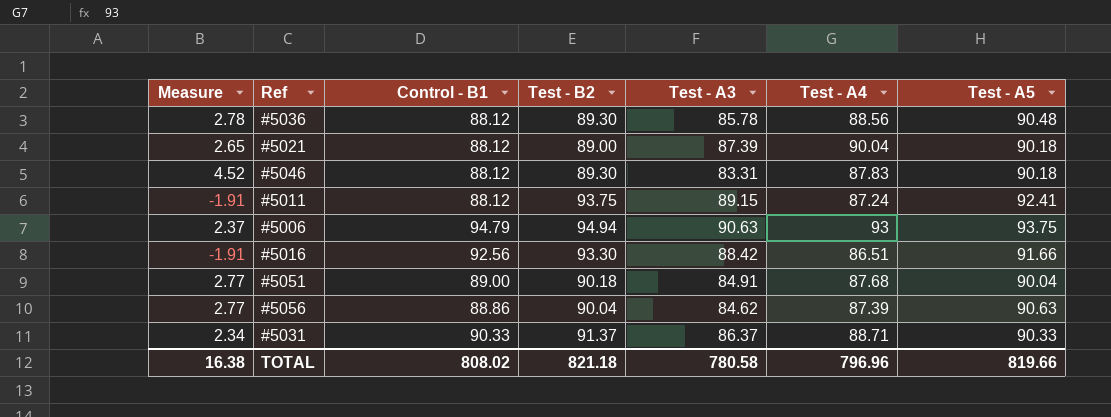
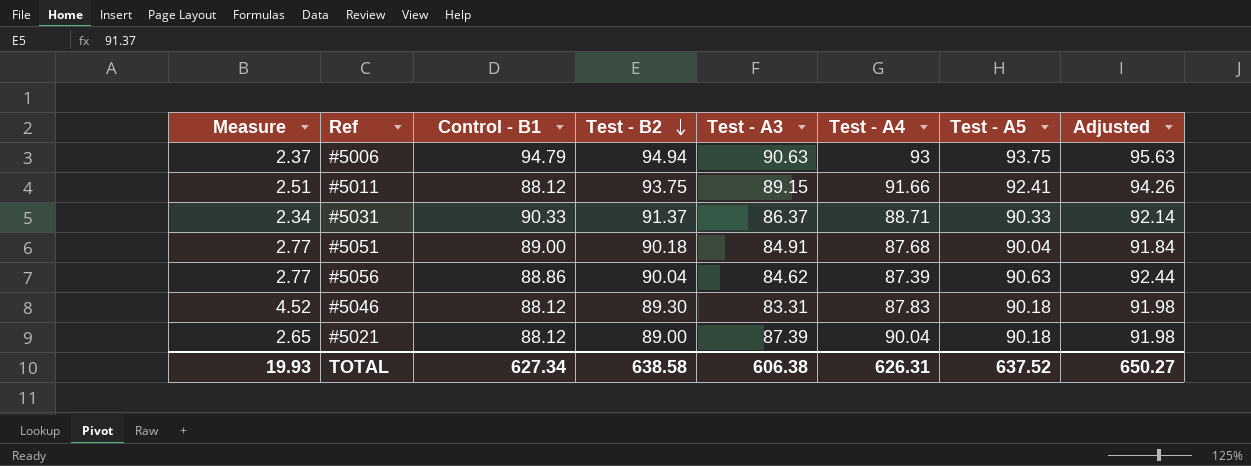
row order: none -> Test - B2 descending
column Adjusted | formula: none -> [Test - A5] * 1.02
row #5036: 2.78 | 88.12 | 89.30 | 85.78 | 88.56 | 90.48 -> none
row #5016: -1.91 | 92.56 | 93.30 | 88.42 | 86.51 | 91.66 -> none
#5011 | Measure: -1.91 -> 2.51
#5011 | Test - A4: 87.24 -> 91.66
TOTAL | Measure: 16.38 -> 19.93
TOTAL | Control - B1: 808.02 -> 627.34
TOTAL | Test - B2: 821.18 -> 638.58
TOTAL | Test - A3: 780.58 -> 606.38
TOTAL | Test - A4: 796.96 -> 626.31
TOTAL | Test - A5: 819.66 -> 637.52

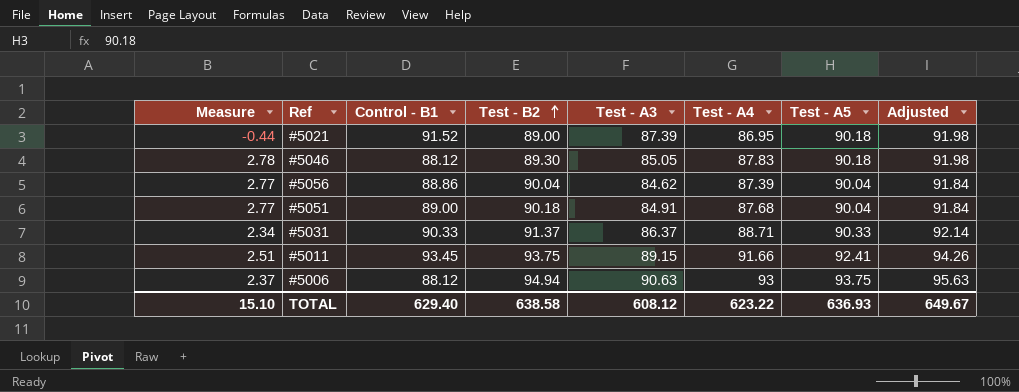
row order: Test - B2 descending -> Test - B2 ascending
#5021 | Measure: 2.65 -> -0.44
#5021 | Control - B1: 88.12 -> 91.52
#5021 | Test - A4: 90.04 -> 86.95
#5046 | Measure: 4.52 -> 2.78
#5046 | Test - A3: 83.31 -> 85.05
#5056 | Test - A5: 90.63 -> 90.04
#5056 | Adjusted: 92.44 -> 91.84
#5011 | Control - B1: 88.12 -> 93.45
#5006 | Control - B1: 94.79 -> 88.12
TOTAL | Measure: 19.93 -> 15.10
TOTAL | Control - B1: 627.34 -> 629.40
TOTAL | Test - A3: 606.38 -> 608.12
TOTAL | Test - A4: 626.31 -> 623.22
TOTAL | Test - A5: 637.52 -> 636.93
TOTAL | Adjusted: 650.27 -> 649.67

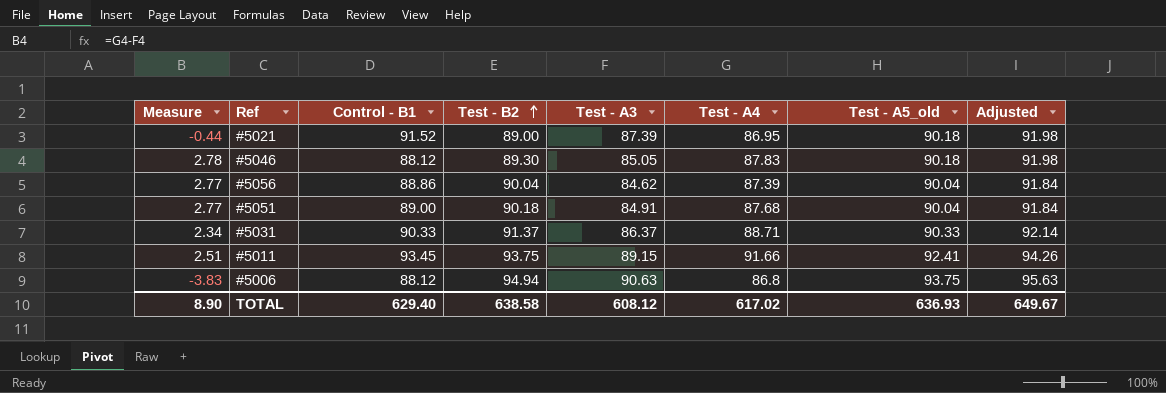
column name: Test - A5 -> Test - A5_old
#5006 | Measure: 2.37 -> -3.83
#5006 | Test - A4: 93 -> 86.8
TOTAL | Measure: 15.10 -> 8.90
TOTAL | Test - A4: 623.22 -> 617.02

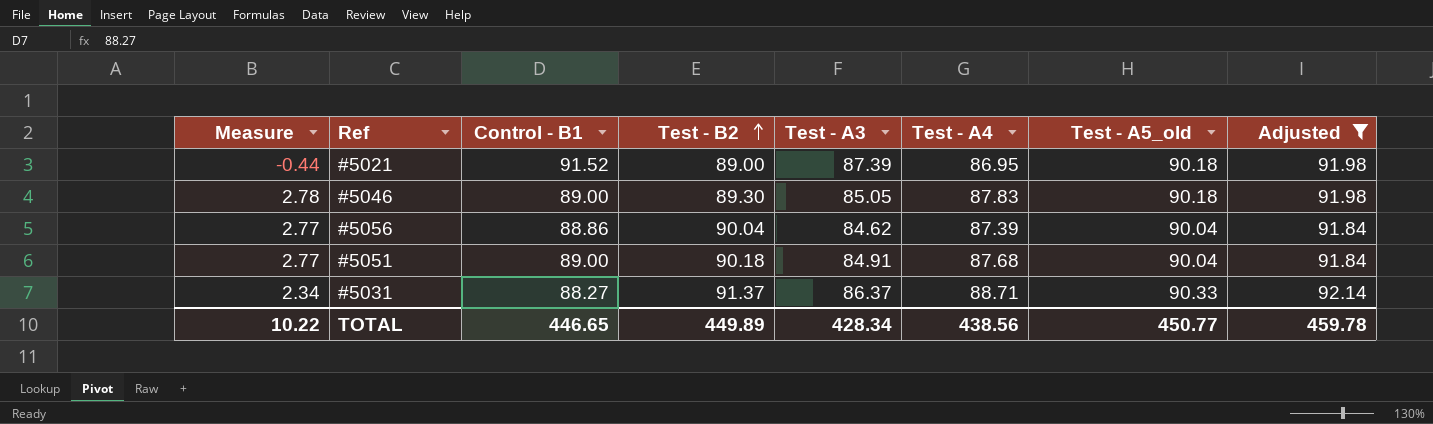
filter: none -> Adjusted <= 92.14
#5046 | Control - B1: 88.12 -> 89.00
#5031 | Control - B1: 90.33 -> 88.27
TOTAL | Measure: 8.90 -> 10.22
TOTAL | Control - B1: 629.40 -> 446.65
TOTAL | Test - B2: 638.58 -> 449.89
TOTAL | Test - A3: 608.12 -> 428.34
TOTAL | Test - A4: 617.02 -> 438.56
TOTAL | Test - A5_old: 636.93 -> 450.77
TOTAL | Adjusted: 649.67 -> 459.78

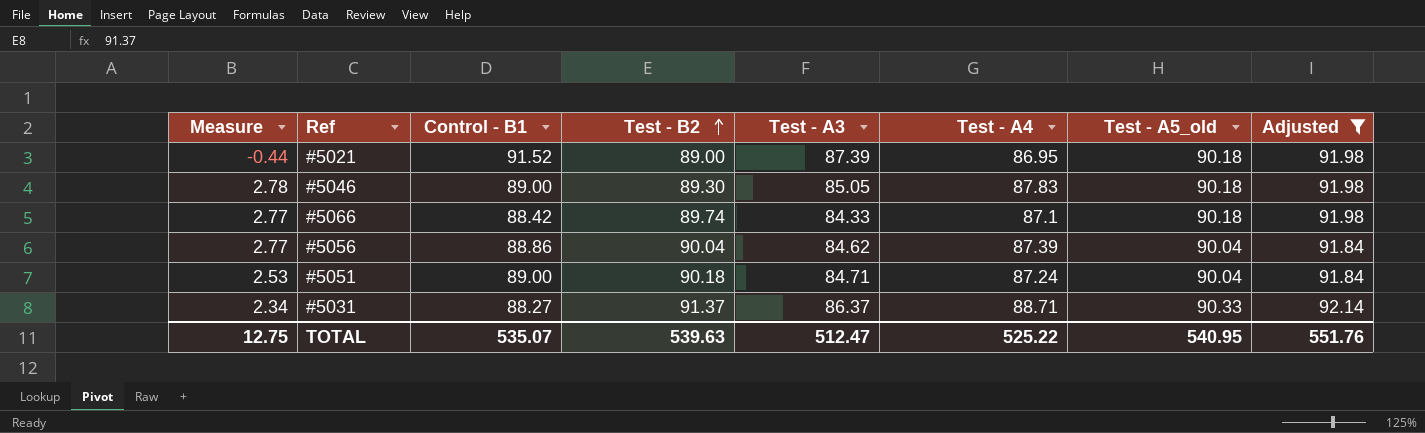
row #5066: none -> 2.77 | 88.42 | 89.74 | 84.33 | 87.1 | 90.18 | 91.98
#5051 | Measure: 2.77 -> 2.53
#5051 | Test - A3: 84.91 -> 84.71
#5051 | Test - A4: 87.68 -> 87.24
TOTAL | Measure: 10.22 -> 12.75
TOTAL | Control - B1: 446.65 -> 535.07
TOTAL | Test - B2: 449.89 -> 539.63
TOTAL | Test - A3: 428.34 -> 512.47
TOTAL | Test - A4: 438.56 -> 525.22
TOTAL | Test - A5_old: 450.77 -> 540.95
TOTAL | Adjusted: 459.78 -> 551.76

